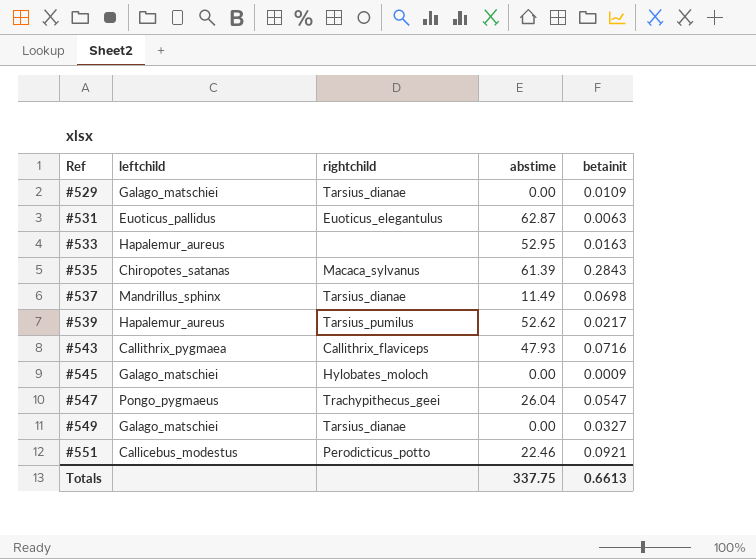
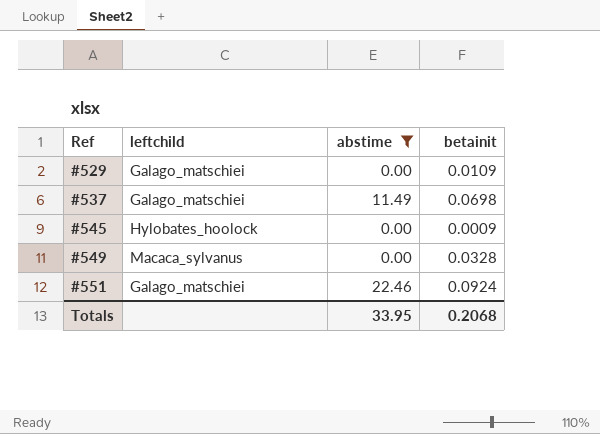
filter: none -> abstime <= 22.46
column rightchild | position: 3 -> none
#537 | leftchild: Mandrillus_sphinx -> Galago_matschiei
#545 | leftchild: Galago_matschiei -> Hylobates_hoolock
#549 | leftchild: Galago_matschiei -> Macaca_sylvanus
#549 | betainit: 0.0327 -> 0.0328
#551 | leftchild: Callicebus_modestus -> Galago_matschiei
#551 | betainit: 0.0921 -> 0.0924
Totals | abstime: 337.75 -> 33.95
Totals | betainit: 0.6613 -> 0.2068

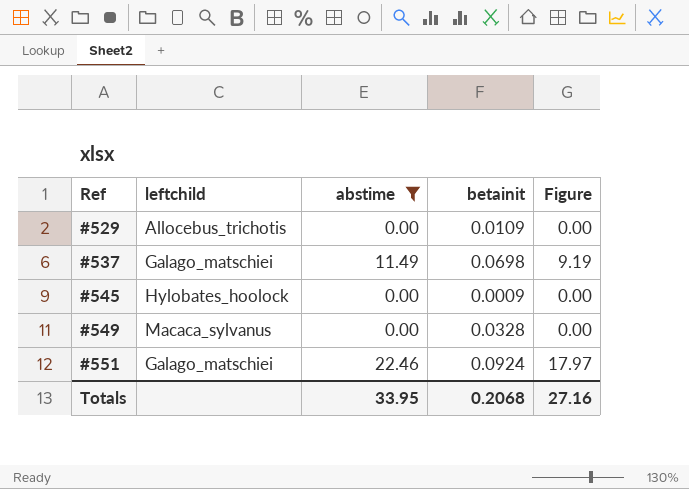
column Figure | formula: none -> [abstime] * 0.8
#529 | leftchild: Galago_matschiei -> Allocebus_trichotis

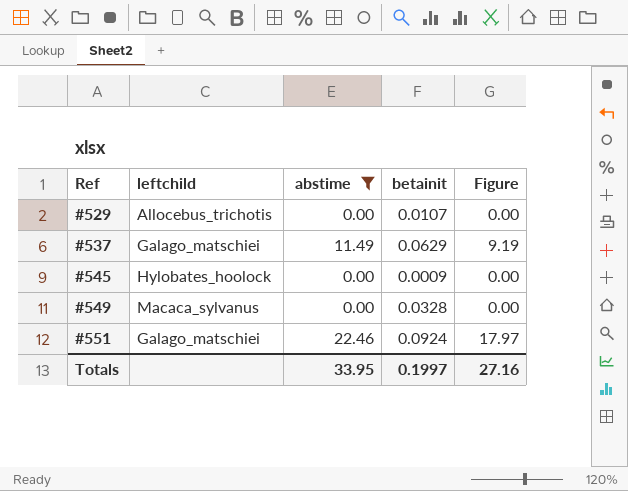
#529 | betainit: 0.0109 -> 0.0107
#537 | betainit: 0.0698 -> 0.0629
Totals | betainit: 0.2068 -> 0.1997

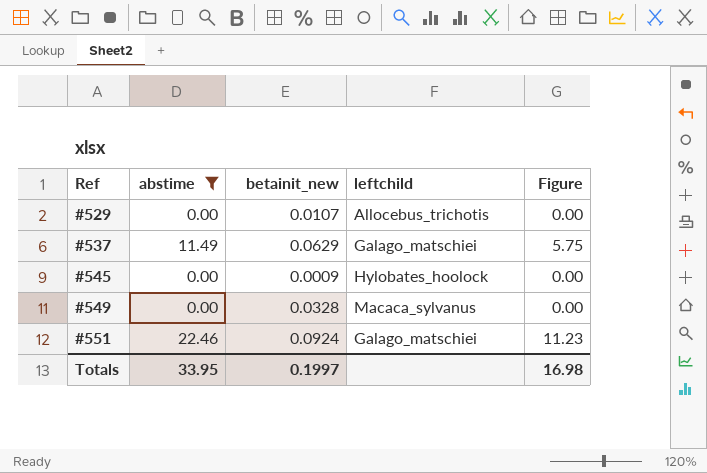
column name: betainit -> betainit_new
column leftchild | position: 2 -> 4
column Figure | formula: [abstime] * 0.8 -> [abstime] * 0.5
Totals | Figure: 27.16 -> 16.98

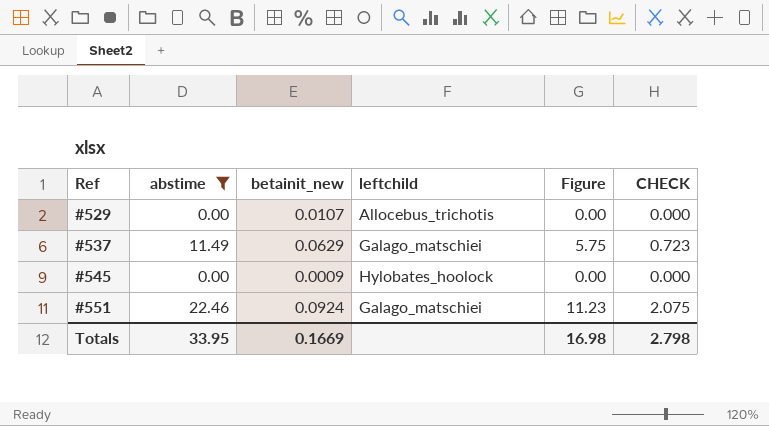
column CHECK | formula: none -> [abstime] * [betainit_new]
row #549: 0.00 | 0.0328 | Macaca_sylvanus | 0.00 -> none
Totals | betainit_new: 0.1997 -> 0.1669

